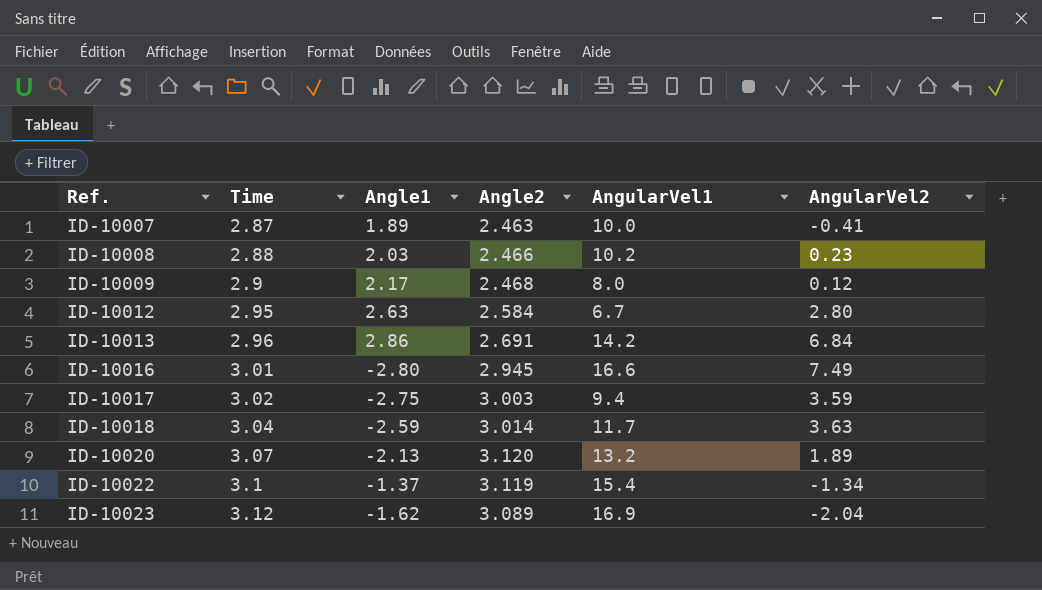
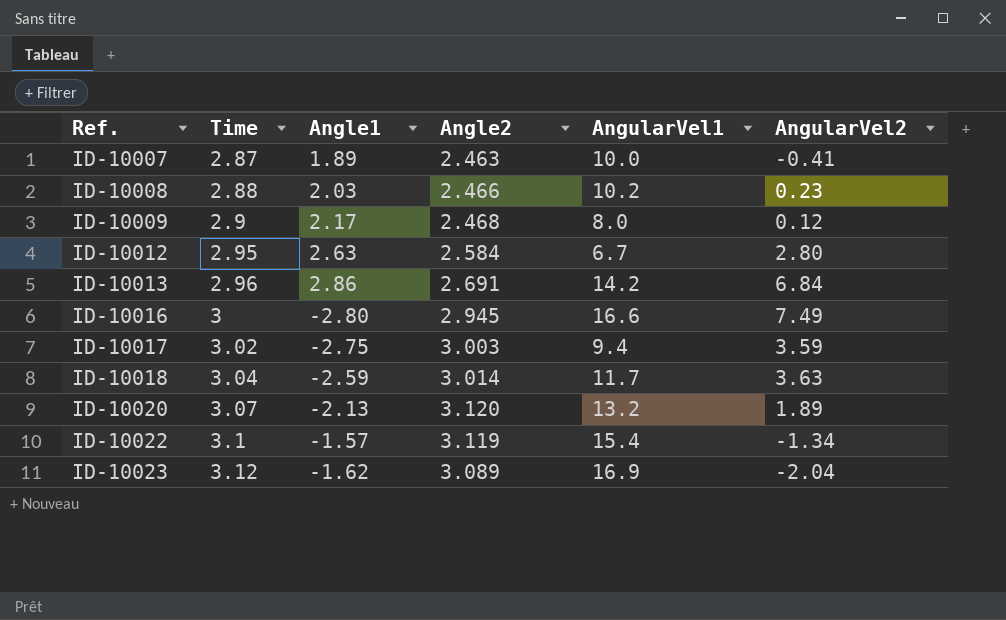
ID-10016 | Time: 3.01 -> 3
ID-10022 | Angle1: -1.37 -> -1.57

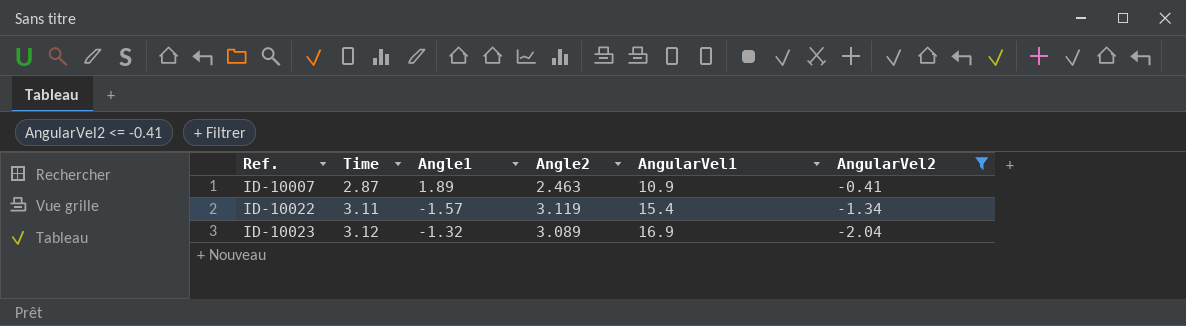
filter: none -> AngularVel2 <= -0.41
ID-10007 | AngularVel1: 10.0 -> 10.9
ID-10022 | Time: 3.1 -> 3.11
ID-10023 | Angle1: -1.62 -> -1.32

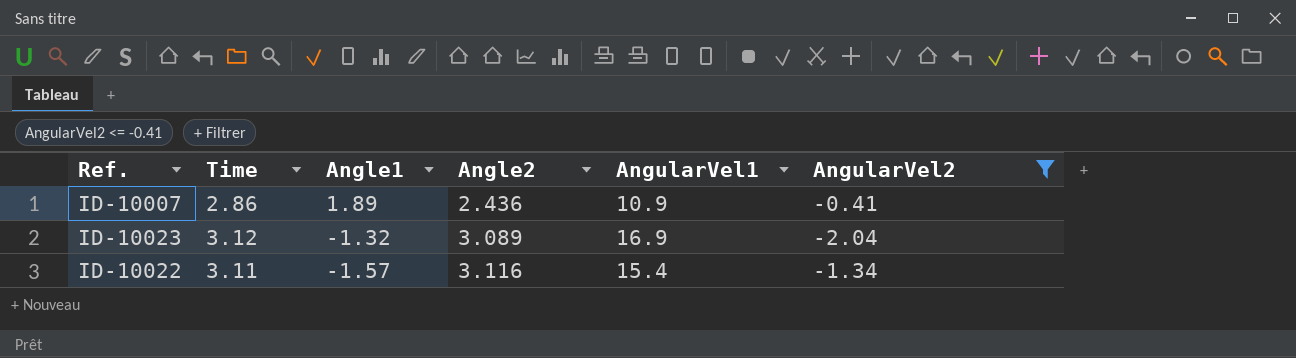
row order: Ref. ascending -> Angle1 descending
ID-10007 | Time: 2.87 -> 2.86
ID-10007 | Angle2: 2.463 -> 2.436
ID-10022 | Angle2: 3.119 -> 3.116

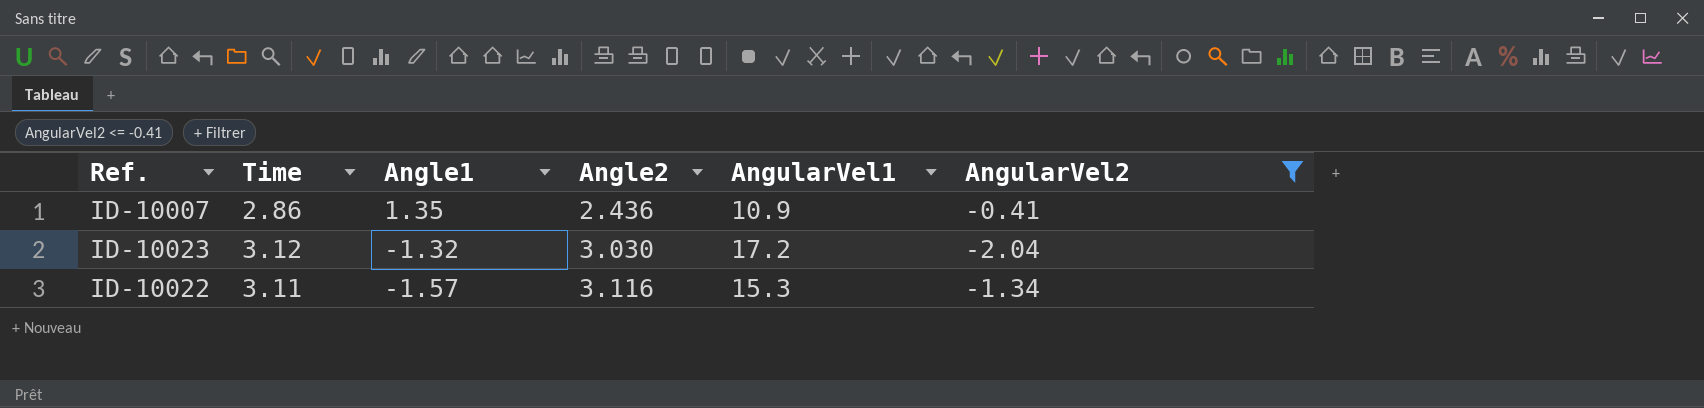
ID-10007 | Angle1: 1.89 -> 1.35
ID-10023 | Angle2: 3.089 -> 3.030
ID-10023 | AngularVel1: 16.9 -> 17.2
ID-10022 | AngularVel1: 15.4 -> 15.3

